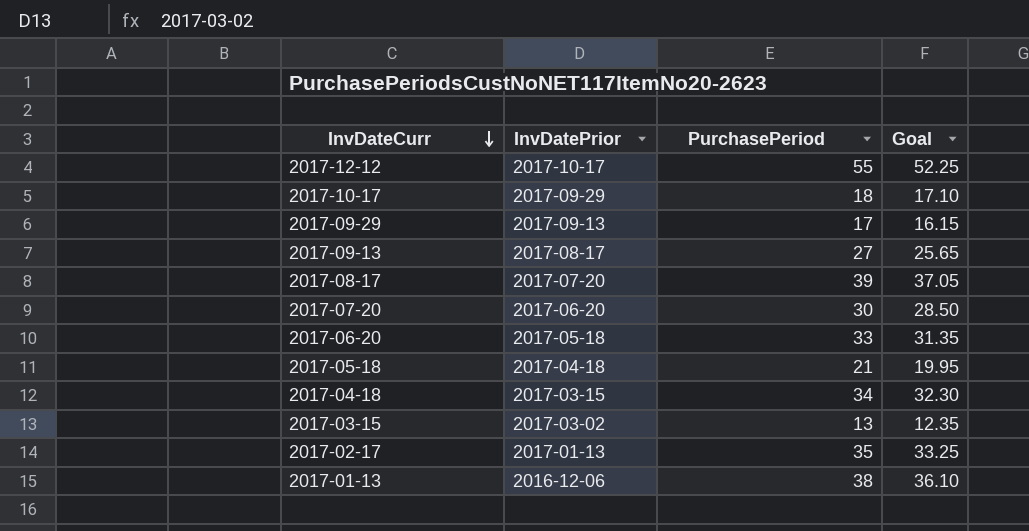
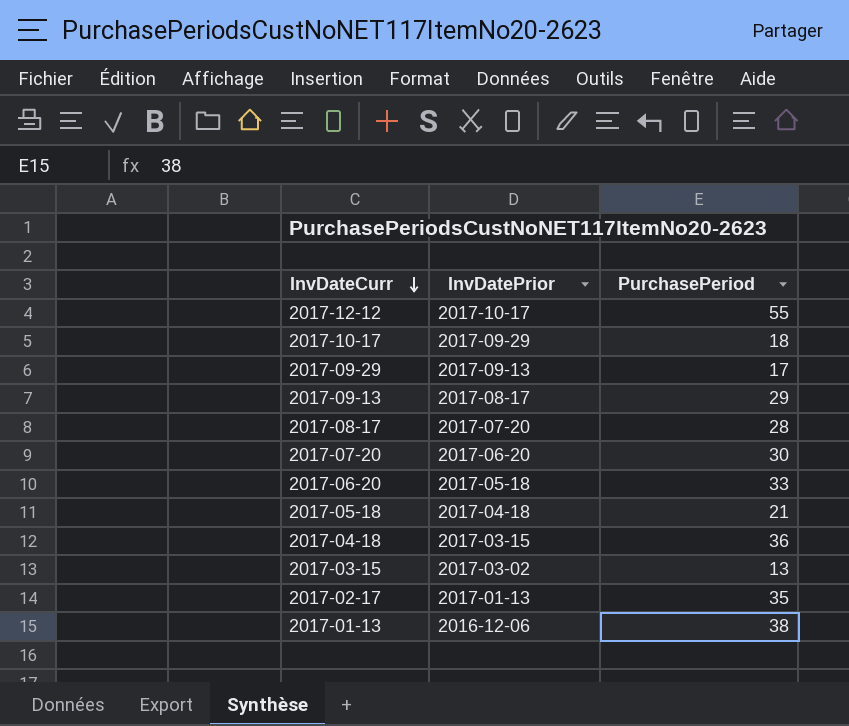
column Goal | formula: [PurchasePeriod] * 0.95 -> none
2017-09-13 | PurchasePeriod: 27 -> 29
2017-08-17 | PurchasePeriod: 39 -> 28
2017-04-18 | PurchasePeriod: 34 -> 36

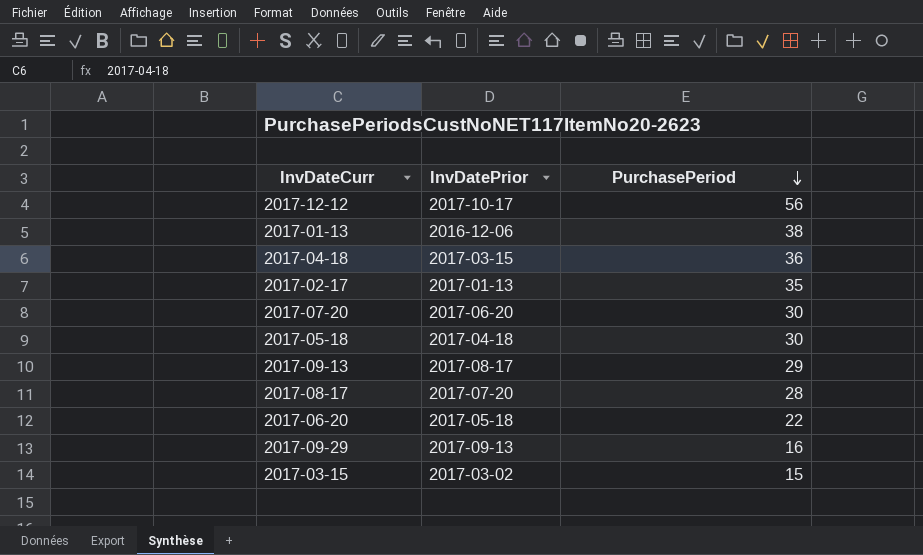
row order: InvDateCurr descending -> PurchasePeriod descending
row 2017-10-17: 2017-09-29 | 18 -> none
2017-12-12 | PurchasePeriod: 55 -> 56
2017-05-18 | PurchasePeriod: 21 -> 30
2017-06-20 | PurchasePeriod: 33 -> 22
2017-09-29 | PurchasePeriod: 17 -> 16
2017-03-15 | PurchasePeriod: 13 -> 15

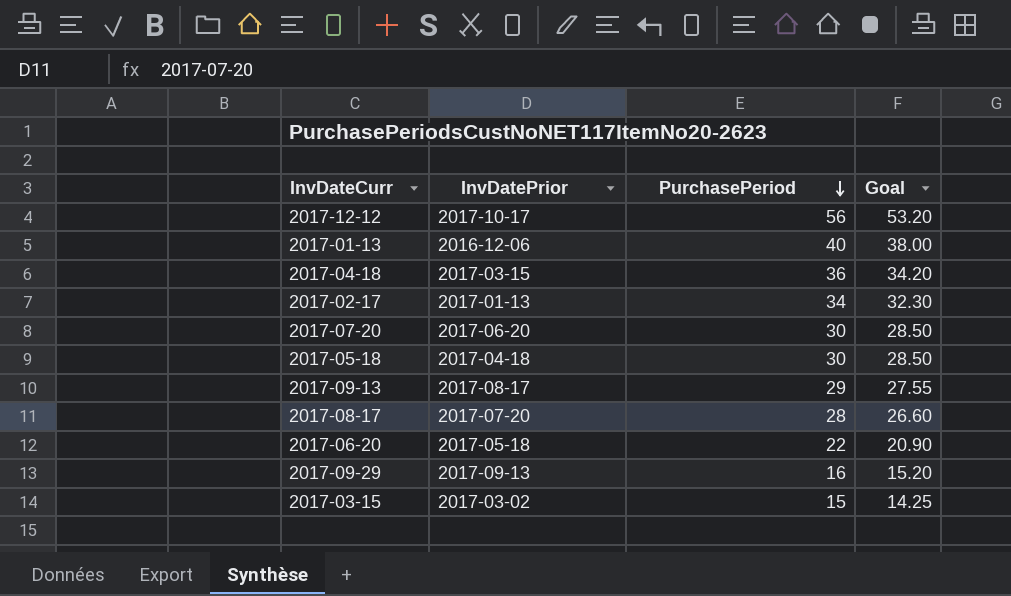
column Goal | formula: none -> [PurchasePeriod] * 0.95
2017-01-13 | PurchasePeriod: 38 -> 40
2017-02-17 | PurchasePeriod: 35 -> 34

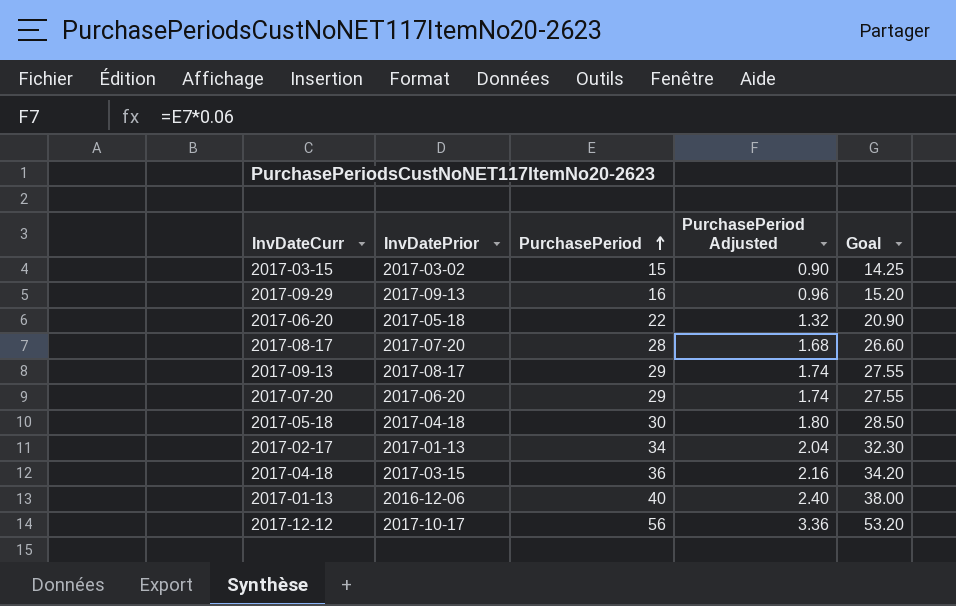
row order: PurchasePeriod descending -> PurchasePeriod ascending
column PurchasePeriod Adjusted | formula: none -> [PurchasePeriod] * 0.06
2017-07-20 | PurchasePeriod: 30 -> 29
2017-07-20 | Goal: 28.50 -> 27.55

